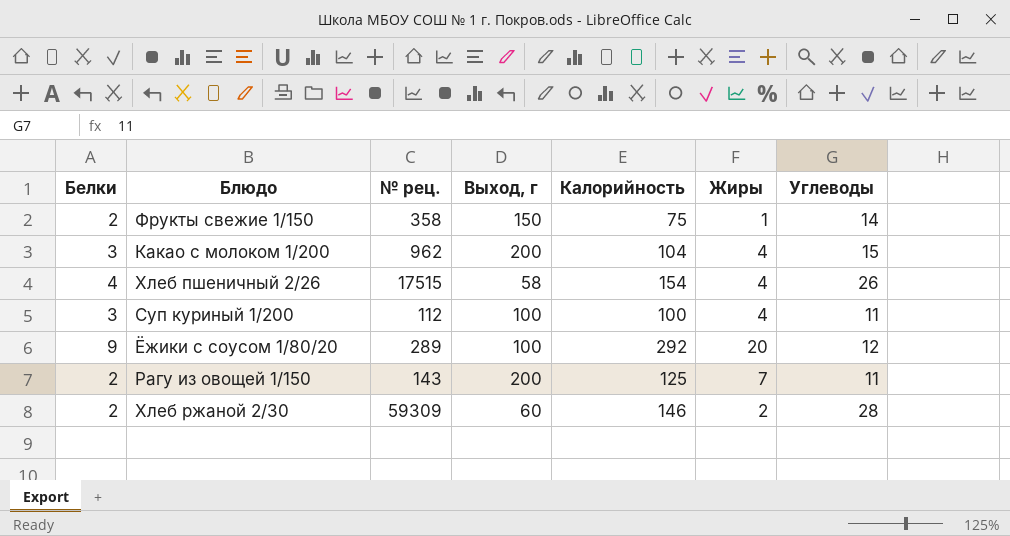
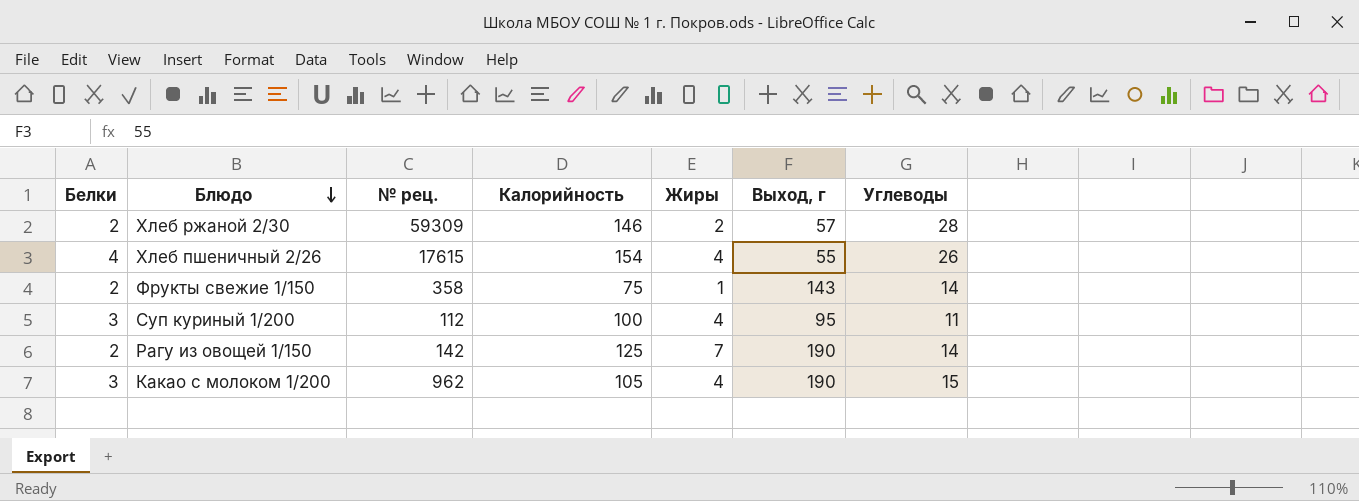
row order: none -> Блюдо descending
column Выход, г | position: 4 -> 6
row Ёжики с соусом 1/80/20: 9 | 289 | 100 | 292 | 20 | 12 -> none
Хлеб ржаной 2/30 | Выход, г: 60 -> 57
Хлеб пшеничный 2/26 | № рец.: 17515 -> 17615
Хлеб пшеничный 2/26 | Выход, г: 58 -> 55
Фрукты свежие 1/150 | Выход, г: 150 -> 143
Суп куриный 1/200 | Выход, г: 100 -> 95
Рагу из овощей 1/150 | № рец.: 143 -> 142
Рагу из овощей 1/150 | Выход, г: 200 -> 190
Рагу из овощей 1/150 | Углеводы: 11 -> 14
Какао с молоком 1/200 | Калорийность: 104 -> 105
Какао с молоком 1/200 | Выход, г: 200 -> 190

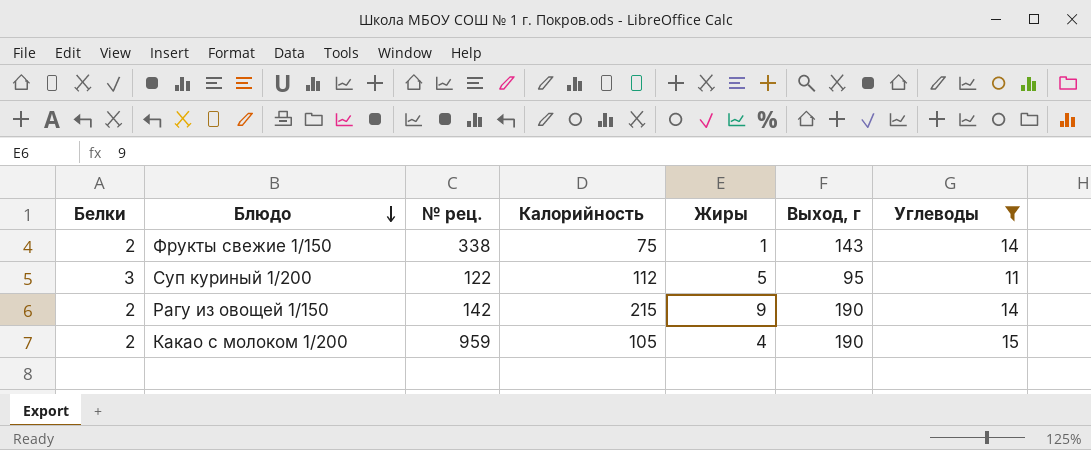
filter: none -> Углеводы <= 15
Фрукты свежие 1/150 | № рец.: 358 -> 338
Суп куриный 1/200 | № рец.: 112 -> 122
Суп куриный 1/200 | Калорийность: 100 -> 112
Суп куриный 1/200 | Жиры: 4 -> 5
Рагу из овощей 1/150 | Калорийность: 125 -> 215
Рагу из овощей 1/150 | Жиры: 7 -> 9
Какао с молоком 1/200 | Белки: 3 -> 2
Какао с молоком 1/200 | № рец.: 962 -> 959

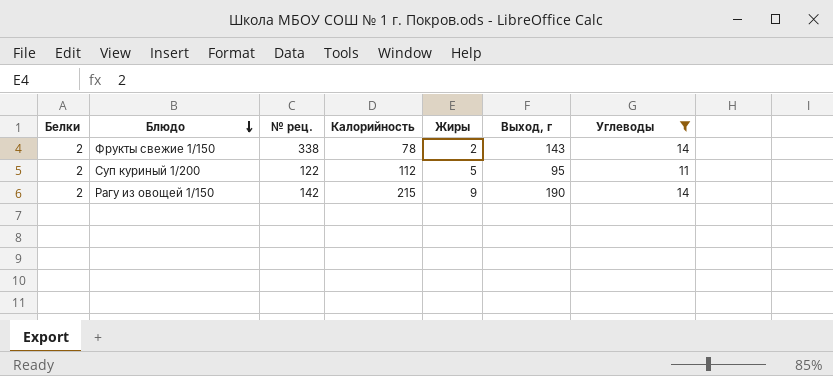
row Какао с молоком 1/200: 2 | 959 | 105 | 4 | 190 | 15 -> none
Фрукты свежие 1/150 | Калорийность: 75 -> 78
Фрукты свежие 1/150 | Жиры: 1 -> 2
Суп куриный 1/200 | Белки: 3 -> 2

